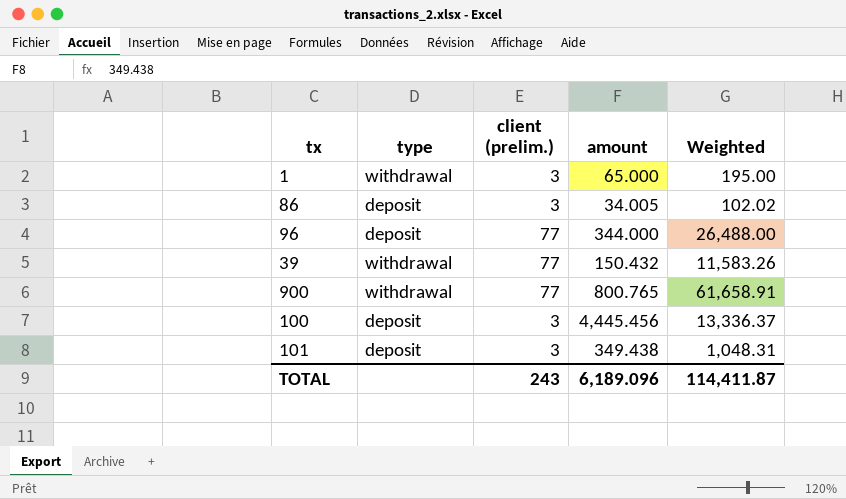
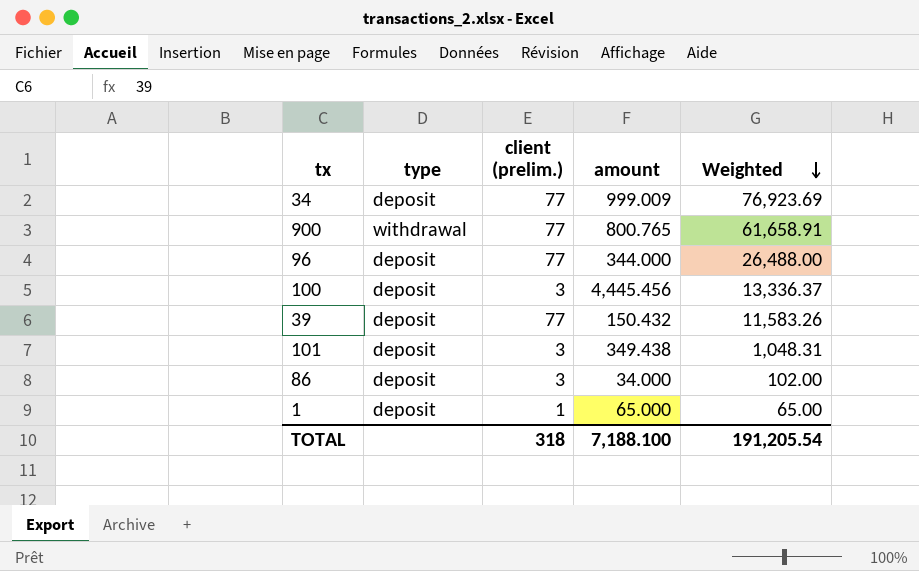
row order: none -> Weighted descending
row 34: none -> deposit | 77 | 999.009 | 76,923.69
39 | type: withdrawal -> deposit
86 | amount: 34.005 -> 34.000
86 | Weighted: 102.02 -> 102.00
1 | type: withdrawal -> deposit
1 | client (prelim.): 3 -> 1
1 | Weighted: 195.00 -> 65.00
TOTAL | client (prelim.): 243 -> 318
TOTAL | amount: 6,189.096 -> 7,188.100
TOTAL | Weighted: 114,411.87 -> 191,205.54

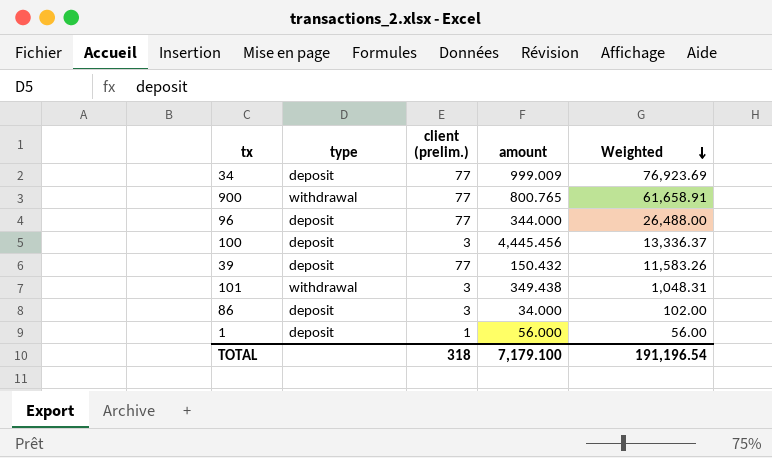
101 | type: deposit -> withdrawal
1 | amount: 65.000 -> 56.000
1 | Weighted: 65.00 -> 56.00
TOTAL | amount: 7,188.100 -> 7,179.100
TOTAL | Weighted: 191,205.54 -> 191,196.54

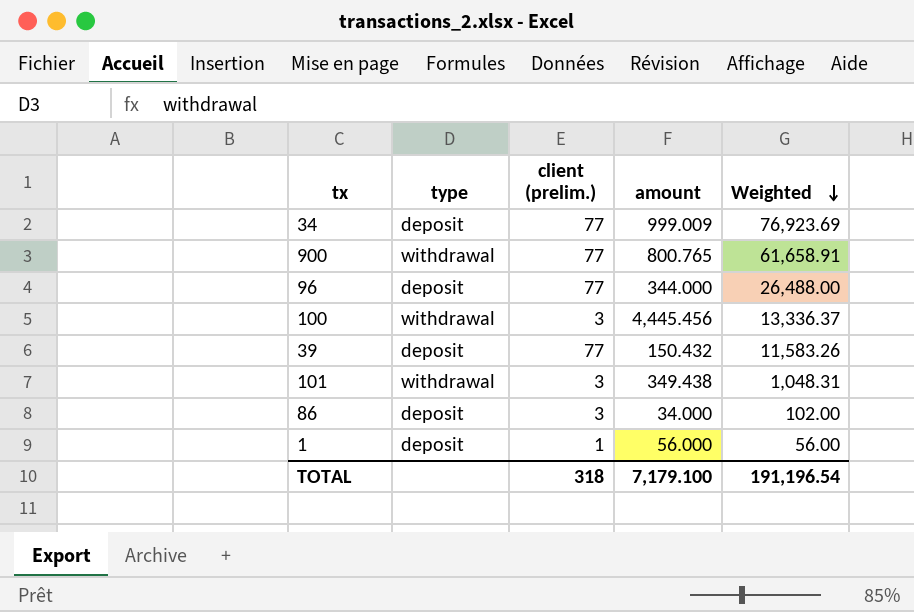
100 | type: deposit -> withdrawal

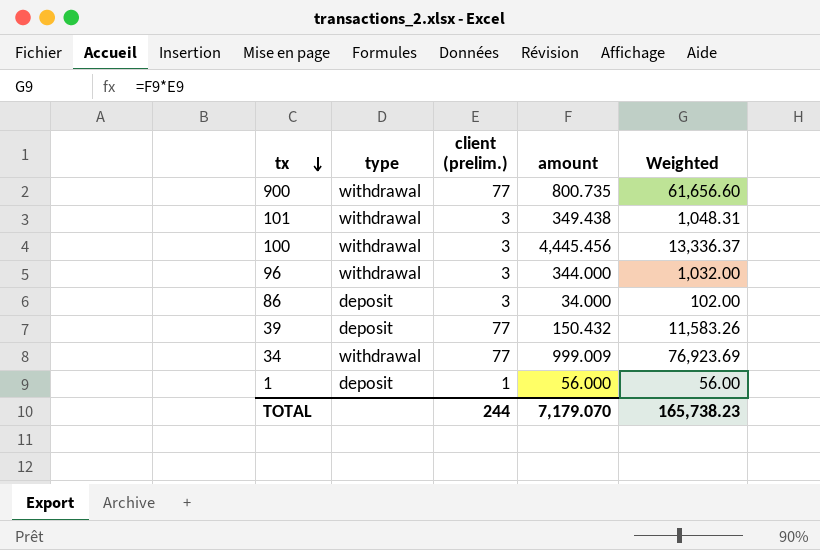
row order: Weighted descending -> tx descending
900 | amount: 800.765 -> 800.735
900 | Weighted: 61,658.91 -> 61,656.60
96 | type: deposit -> withdrawal
96 | client (prelim.): 77 -> 3
96 | Weighted: 26,488.00 -> 1,032.00
34 | type: deposit -> withdrawal
TOTAL | client (prelim.): 318 -> 244
TOTAL | amount: 7,179.100 -> 7,179.070
TOTAL | Weighted: 191,196.54 -> 165,738.23

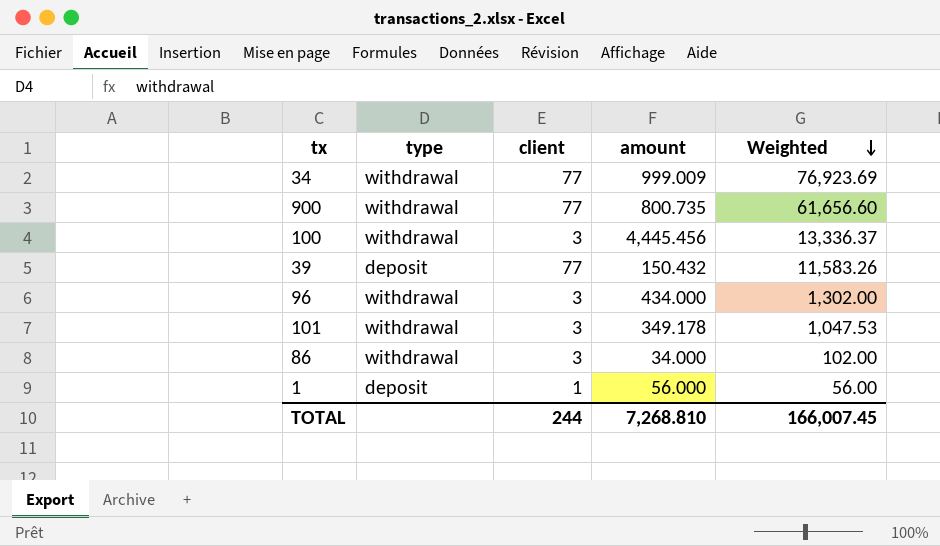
row order: tx descending -> Weighted descending
column name: client (prelim.) -> client
96 | amount: 344.000 -> 434.000
96 | Weighted: 1,032.00 -> 1,302.00
101 | amount: 349.438 -> 349.178
101 | Weighted: 1,048.31 -> 1,047.53
86 | type: deposit -> withdrawal
TOTAL | amount: 7,179.070 -> 7,268.810
TOTAL | Weighted: 165,738.23 -> 166,007.45

